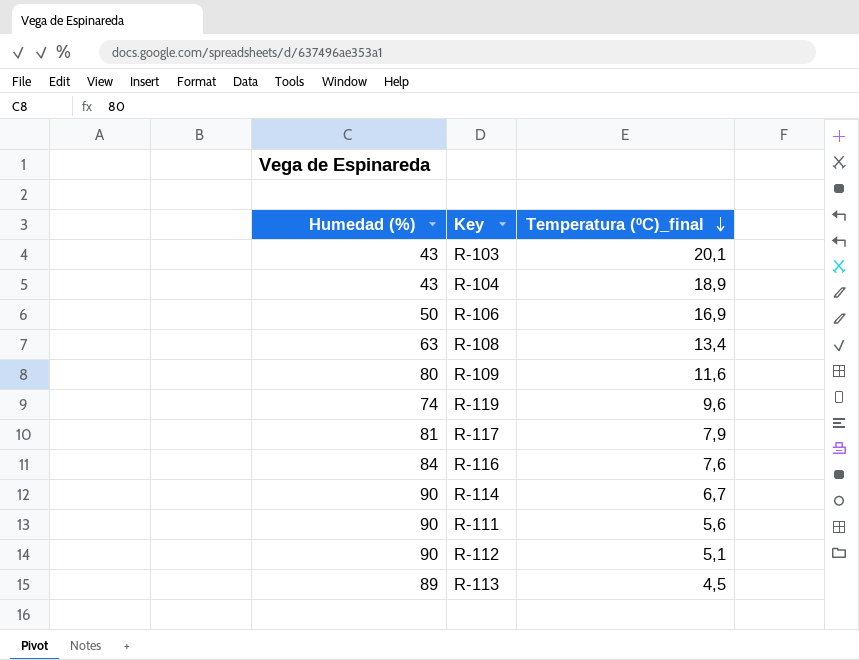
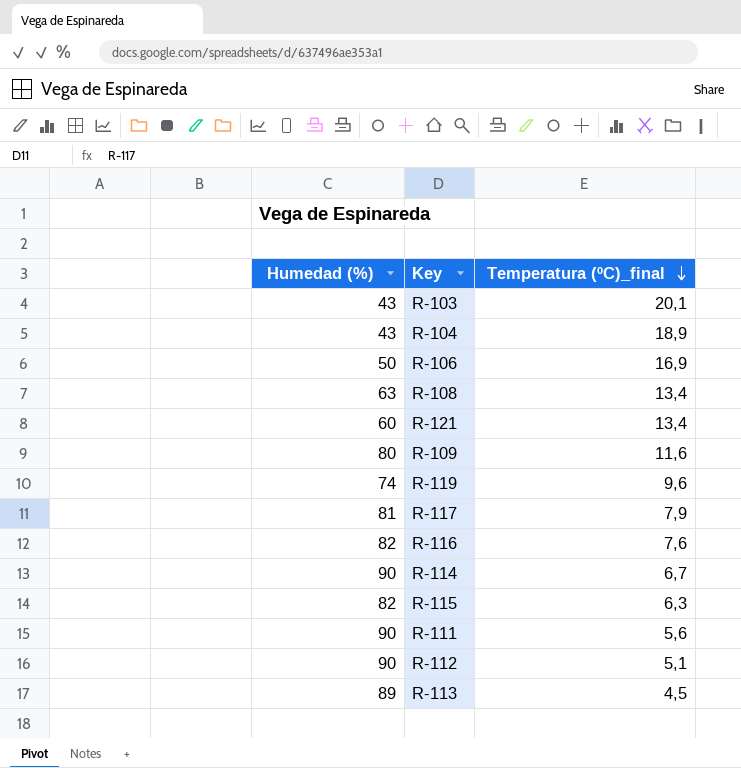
row R-121: none -> 60 | 13,4
R-116 | Humedad (%): 84 -> 82
row R-115: none -> 82 | 6,3

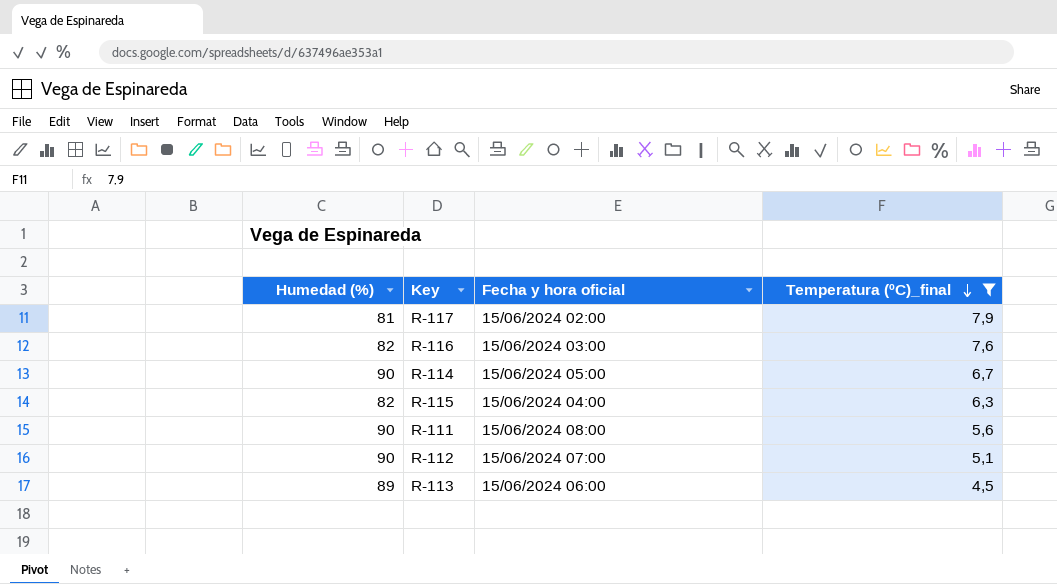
filter: none -> Temperatura (ºC)_final <= 7,9
column Fecha y hora oficial | position: none -> 3

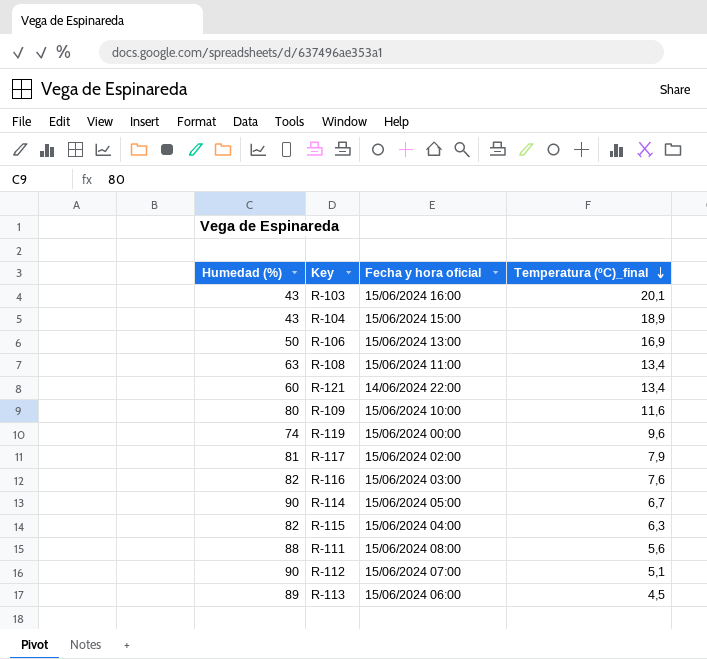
filter: Temperatura (ºC)_final <= 7,9 -> none
R-111 | Humedad (%): 90 -> 88

